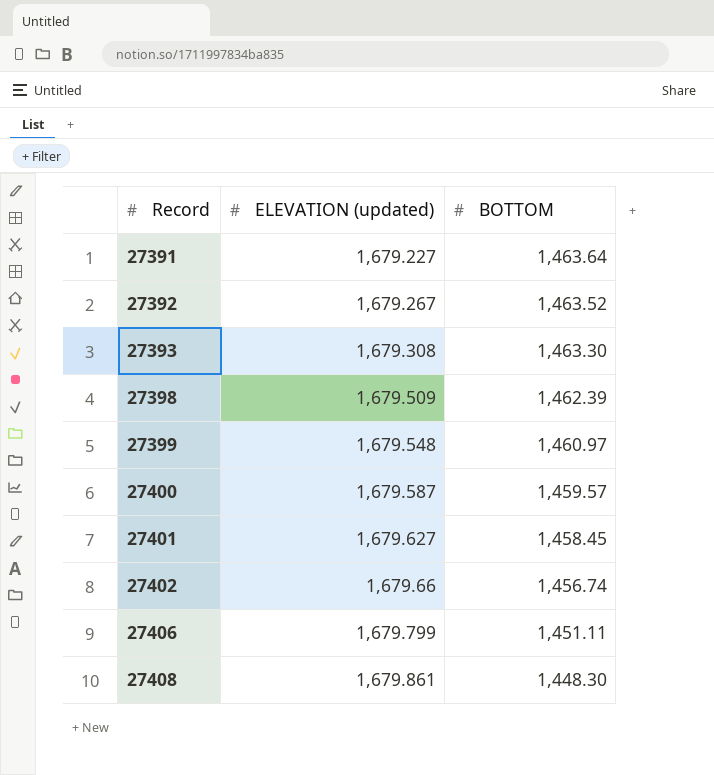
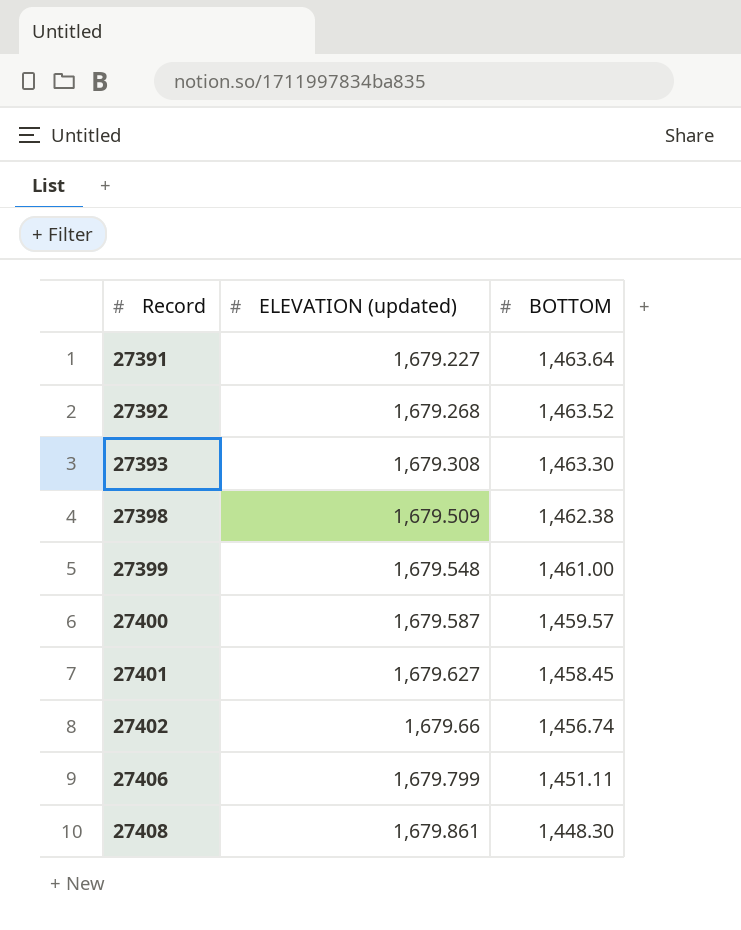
27392 | ELEVATION (updated): 1,679.267 -> 1,679.268
27398 | BOTTOM: 1,462.39 -> 1,462.38
27399 | BOTTOM: 1,460.97 -> 1,461.00

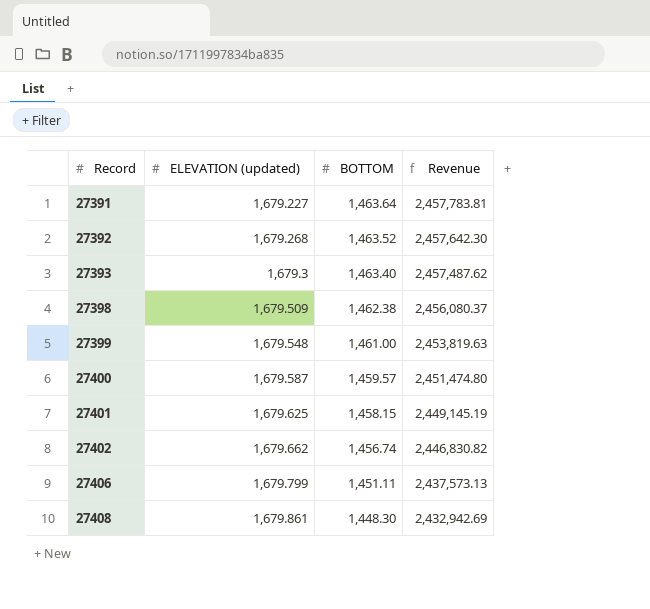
column Revenue | formula: none -> [ELEVATION (updated)] * [BOTTOM]
27393 | ELEVATION (updated): 1,679.308 -> 1,679.3
27393 | BOTTOM: 1,463.30 -> 1,463.40
27401 | ELEVATION (updated): 1,679.627 -> 1,679.625
27401 | BOTTOM: 1,458.45 -> 1,458.15
27402 | ELEVATION (updated): 1,679.66 -> 1,679.662

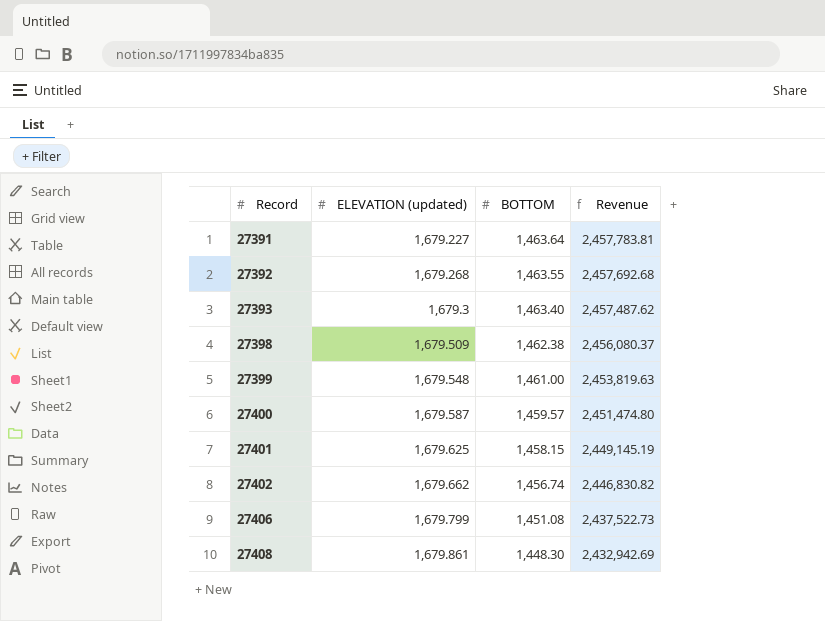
27392 | BOTTOM: 1,463.52 -> 1,463.55
27392 | Revenue: 2,457,642.30 -> 2,457,692.68
27406 | BOTTOM: 1,451.11 -> 1,451.08
27406 | Revenue: 2,437,573.13 -> 2,437,522.73

